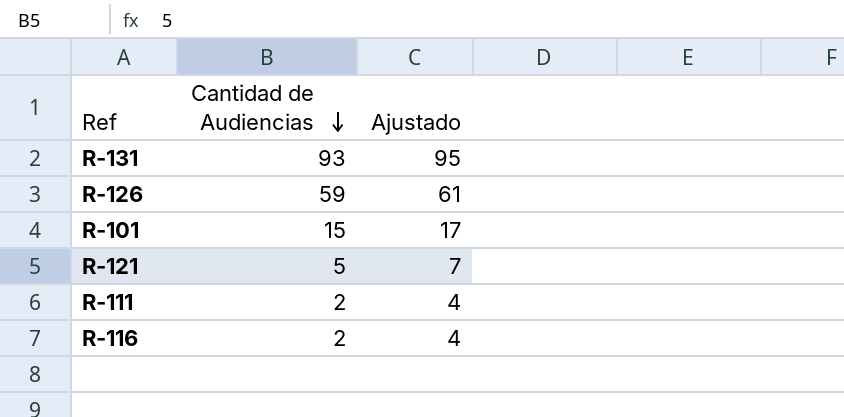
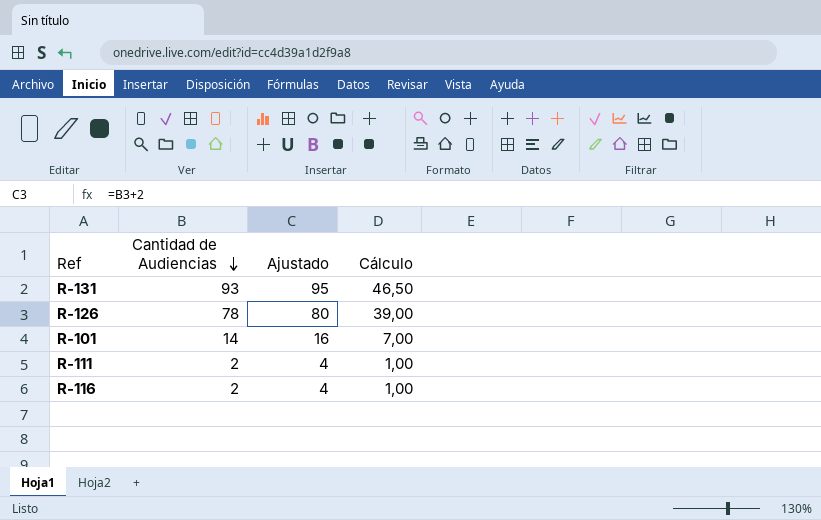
column Cálculo | formula: none -> [Cantidad de Audiencias] * 0,5
row R-121: 5 | 7 -> none
R-126 | Cantidad de Audiencias: 59 -> 78
R-126 | Ajustado: 61 -> 80
R-101 | Cantidad de Audiencias: 15 -> 14
R-101 | Ajustado: 17 -> 16

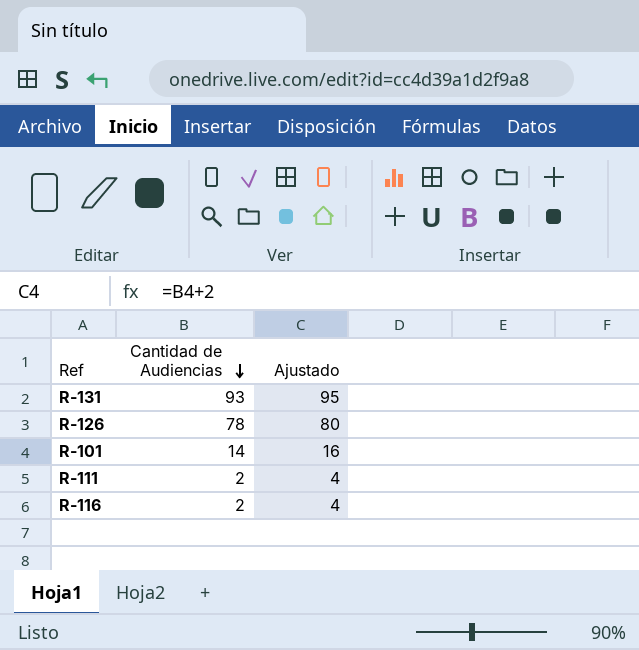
column Cálculo | formula: [Cantidad de Audiencias] * 0,5 -> none

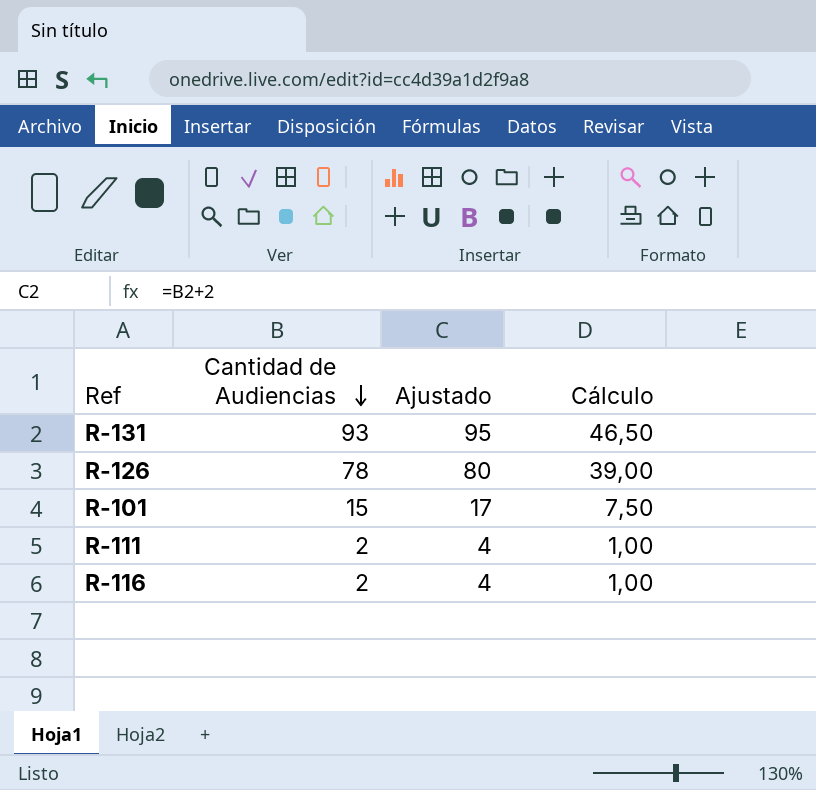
column Cálculo | formula: none -> [Cantidad de Audiencias] * 0,5
R-101 | Cantidad de Audiencias: 14 -> 15
R-101 | Ajustado: 16 -> 17

